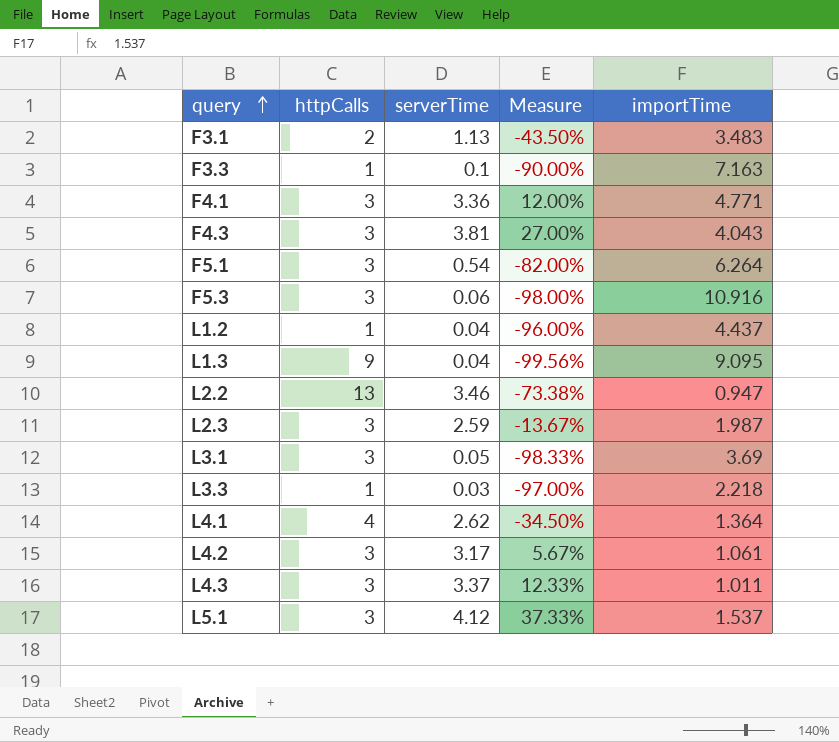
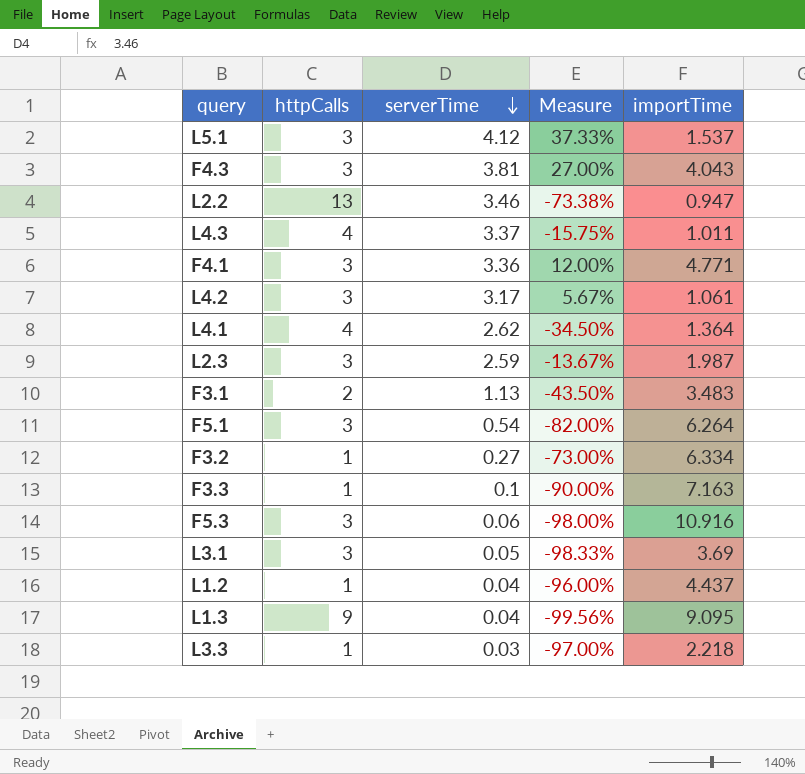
row order: query ascending -> serverTime descending
L4.3 | httpCalls: 3 -> 4
L4.3 | Measure: 12.33% -> -15.75%
row F3.2: none -> 1 | 0.27 | -73.00% | 6.334

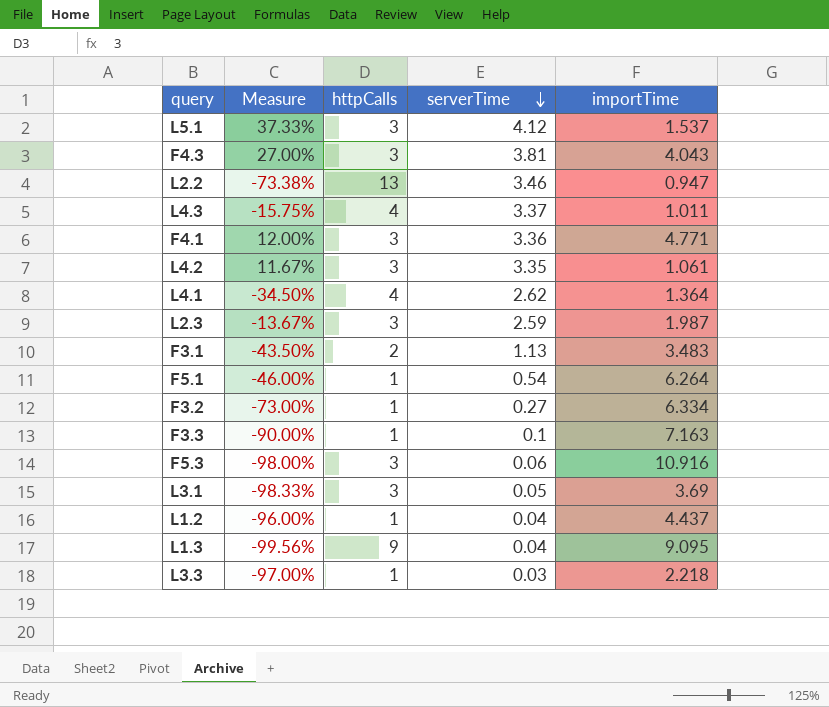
column Measure | position: 4 -> 2
L4.2 | Measure: 5.67% -> 11.67%
L4.2 | serverTime: 3.17 -> 3.35
F5.1 | Measure: -82.00% -> -46.00%
F5.1 | httpCalls: 3 -> 1

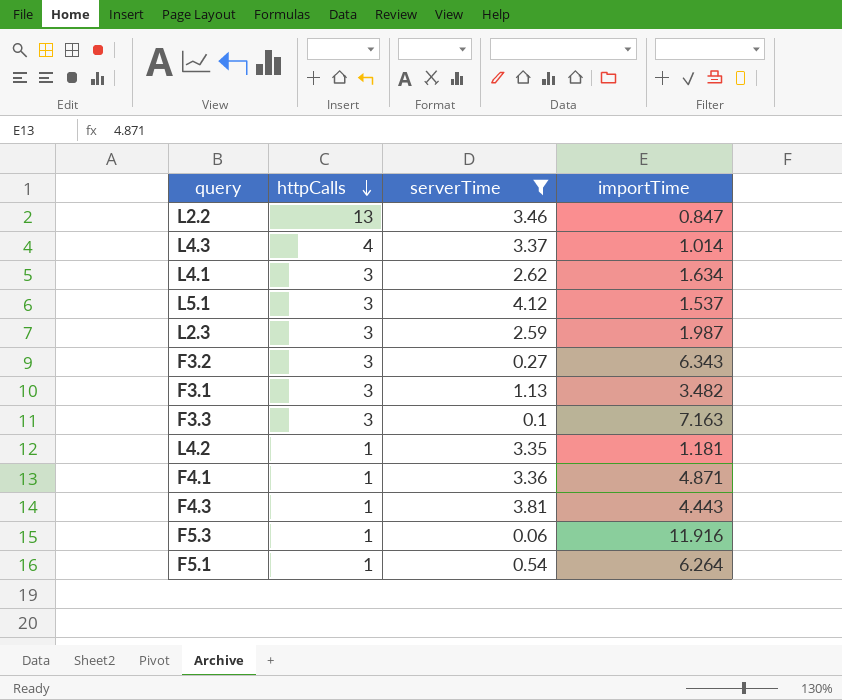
filter: none -> serverTime >= 0.06
row order: serverTime descending -> httpCalls descending
column Measure | formula: ([serverTime] - [httpCalls]) / [httpCalls] -> none
L2.2 | importTime: 0.947 -> 0.847
L4.3 | importTime: 1.011 -> 1.014
L4.1 | httpCalls: 4 -> 3
L4.1 | importTime: 1.364 -> 1.634
F3.2 | httpCalls: 1 -> 3
F3.2 | importTime: 6.334 -> 6.343
F3.1 | httpCalls: 2 -> 3
F3.1 | importTime: 3.483 -> 3.482
F3.3 | httpCalls: 1 -> 3
L4.2 | httpCalls: 3 -> 1
L4.2 | importTime: 1.061 -> 1.181
F4.1 | httpCalls: 3 -> 1
F4.1 | importTime: 4.771 -> 4.871
F4.3 | httpCalls: 3 -> 1
F4.3 | importTime: 4.043 -> 4.443
F5.3 | httpCalls: 3 -> 1
F5.3 | importTime: 10.916 -> 11.916

